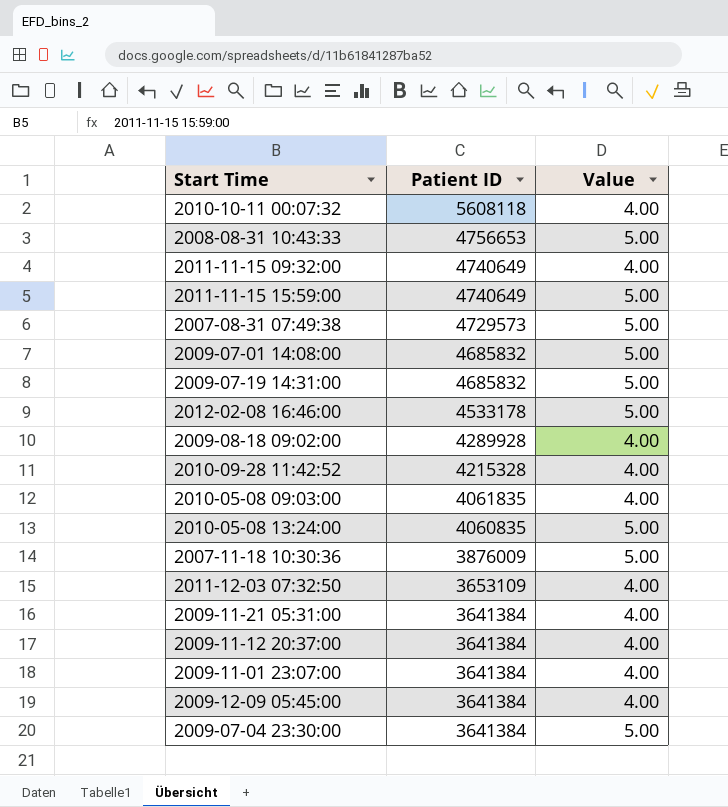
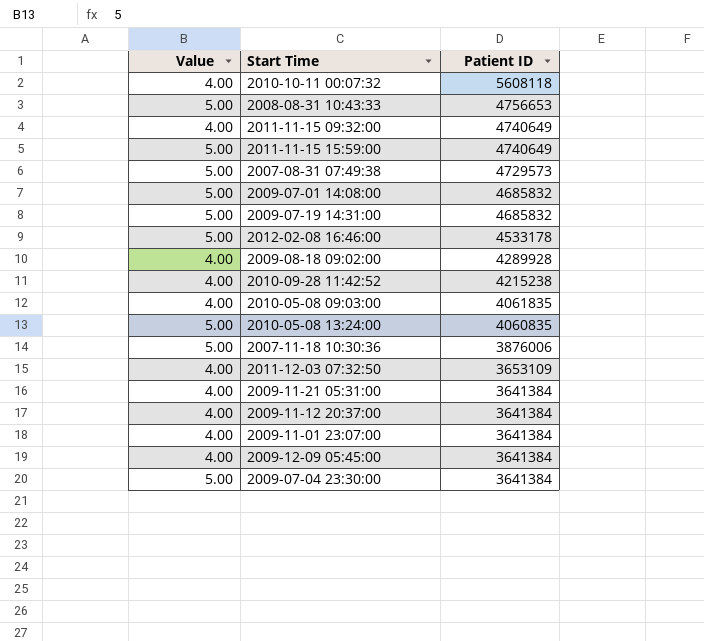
column Value | position: 3 -> 1
2010-09-28 11:42:52 | Patient ID: 4215328 -> 4215238
2007-11-18 10:30:36 | Patient ID: 3876009 -> 3876006

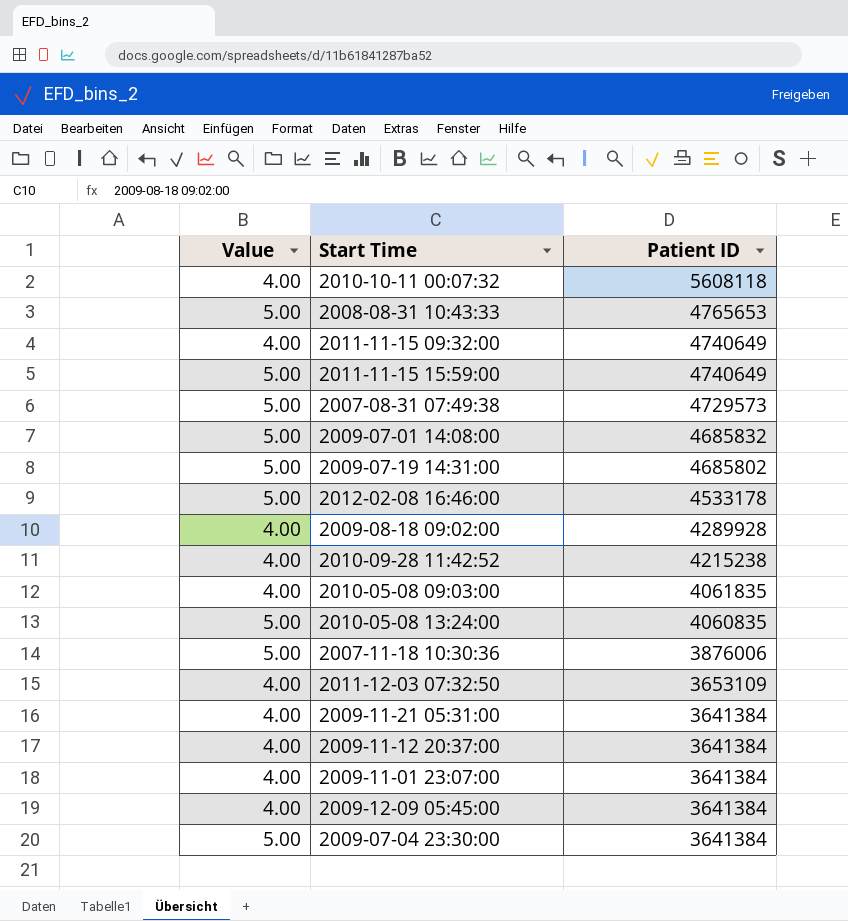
2008-08-31 10:43:33 | Patient ID: 4756653 -> 4765653
2009-07-19 14:31:00 | Patient ID: 4685832 -> 4685802

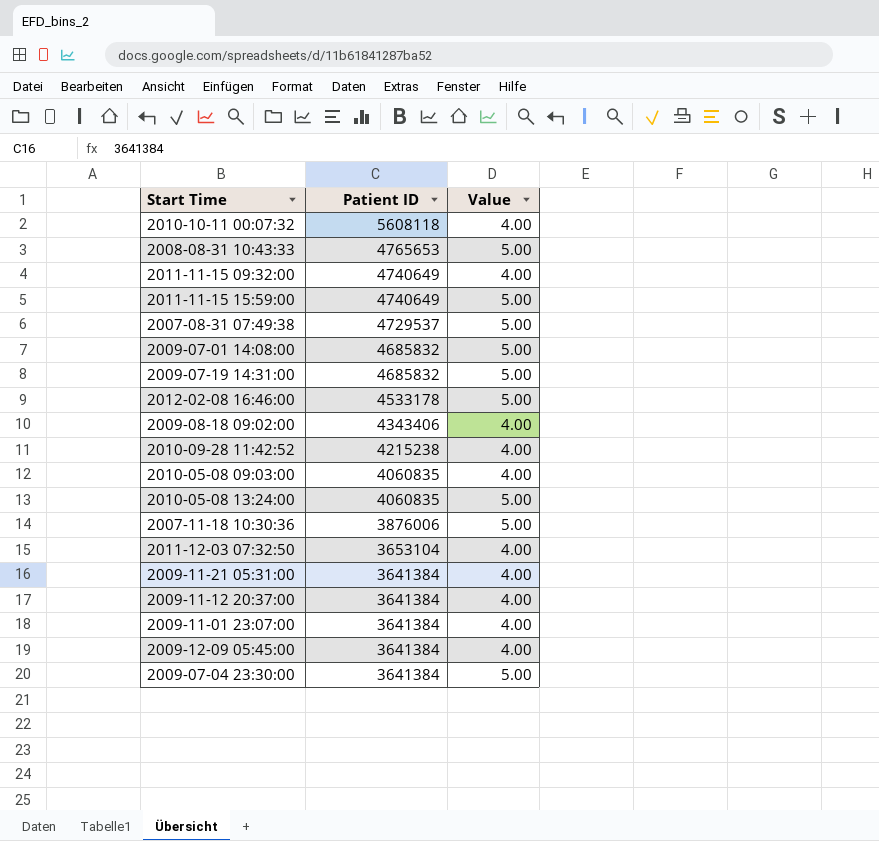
column Value | position: 1 -> 3
2007-08-31 07:49:38 | Patient ID: 4729573 -> 4729537
2009-07-19 14:31:00 | Patient ID: 4685802 -> 4685832
2009-08-18 09:02:00 | Patient ID: 4289928 -> 4343406
2010-05-08 09:03:00 | Patient ID: 4061835 -> 4060835
2011-12-03 07:32:50 | Patient ID: 3653109 -> 3653104

